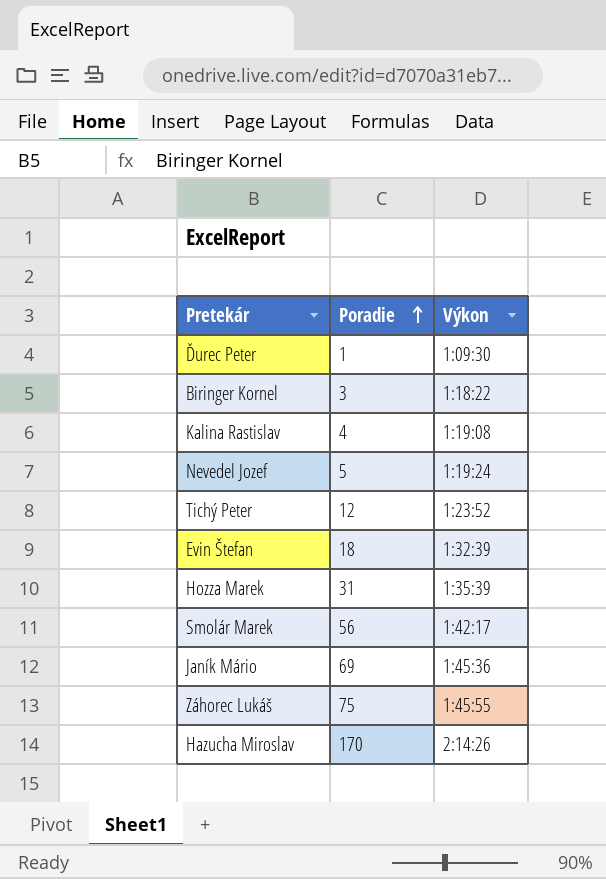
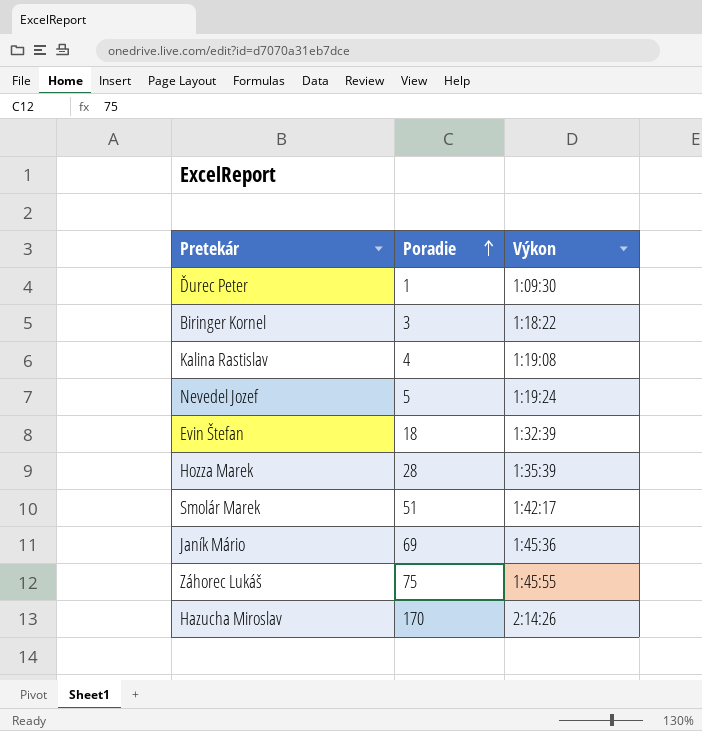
row Tichý Peter: 12 | 1:23:52 -> none
Hozza Marek | Poradie: 31 -> 28
Smolár Marek | Poradie: 56 -> 51

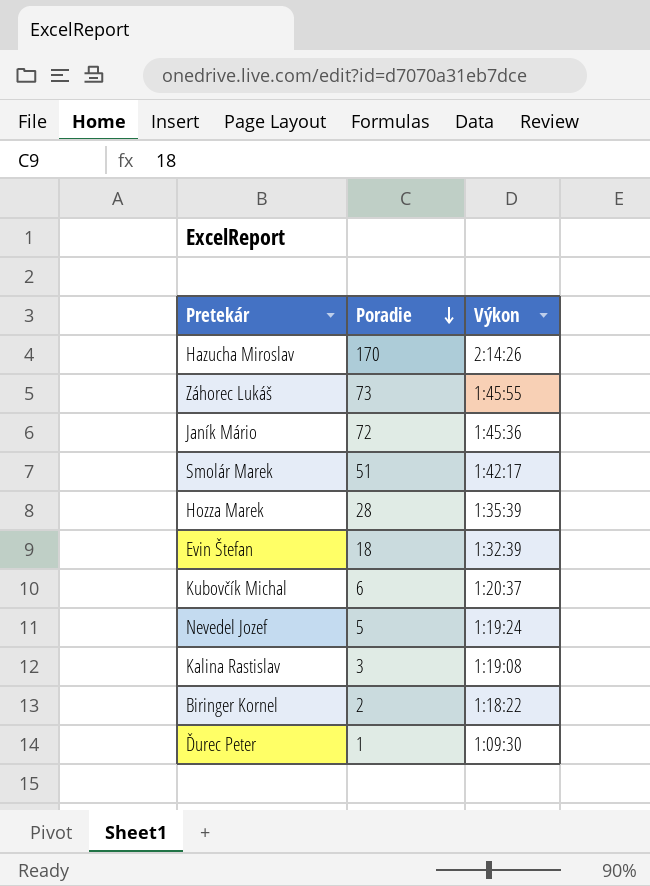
row order: Poradie ascending -> Poradie descending
Záhorec Lukáš | Poradie: 75 -> 73
Janík Mário | Poradie: 69 -> 72
row Kubovčík Michal: none -> 6 | 1:20:37
Kalina Rastislav | Poradie: 4 -> 3
Biringer Kornel | Poradie: 3 -> 2

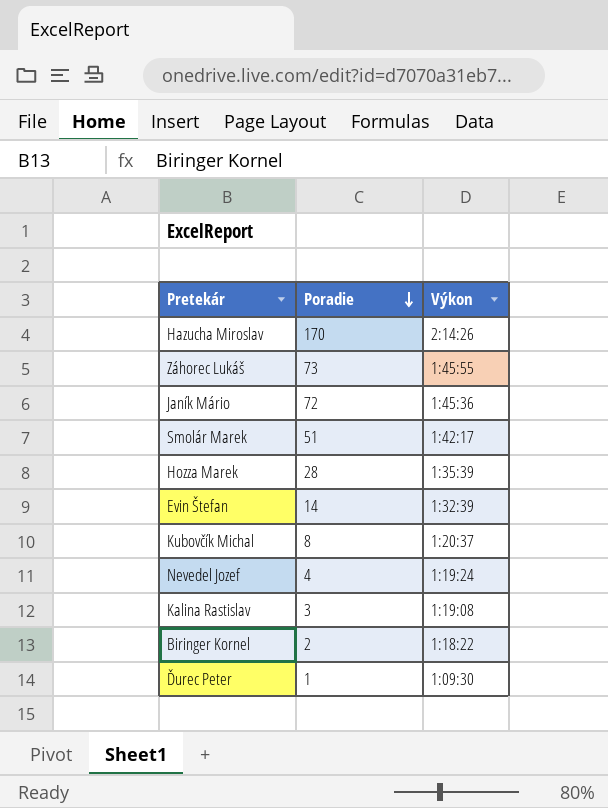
Evin Štefan | Poradie: 18 -> 14
Kubovčík Michal | Poradie: 6 -> 8
Nevedel Jozef | Poradie: 5 -> 4

